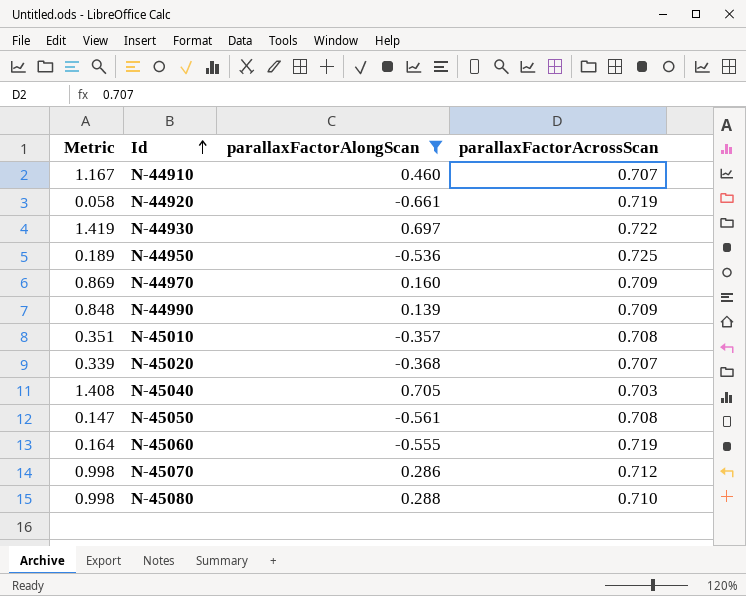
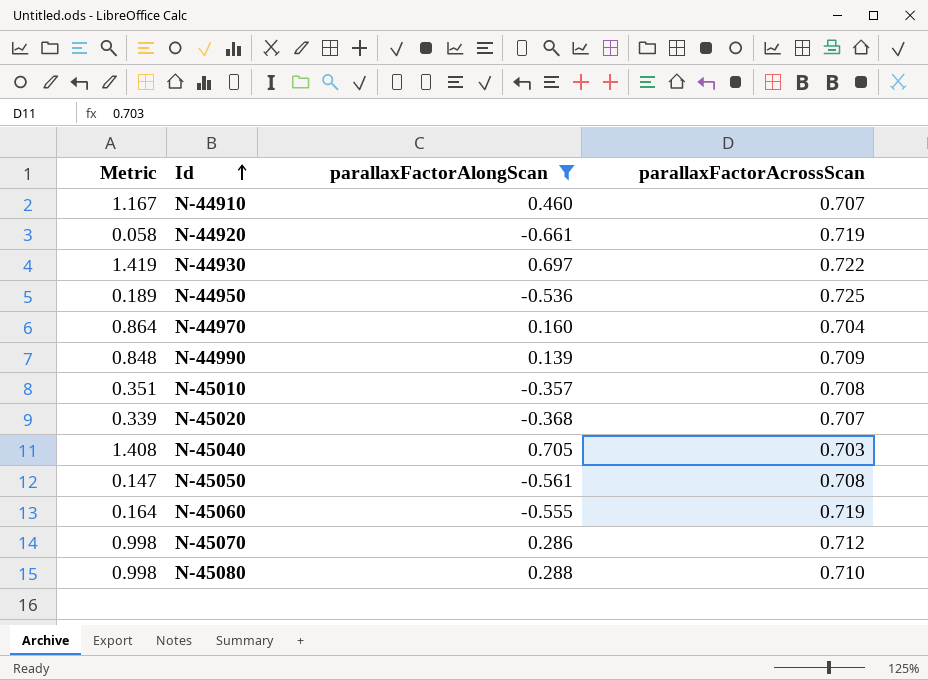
N-44970 | Metric: 0.869 -> 0.864
N-44970 | parallaxFactorAcrossScan: 0.709 -> 0.704

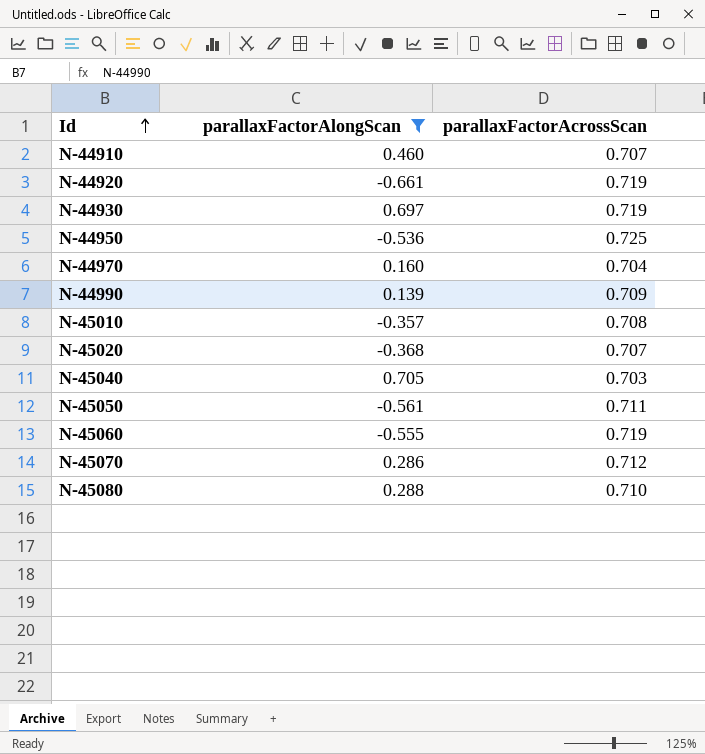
column Metric | formula: [parallaxFactorAlongScan] + [parallaxFactorAcrossScan] -> none
N-44930 | parallaxFactorAcrossScan: 0.722 -> 0.719
N-45050 | parallaxFactorAcrossScan: 0.708 -> 0.711

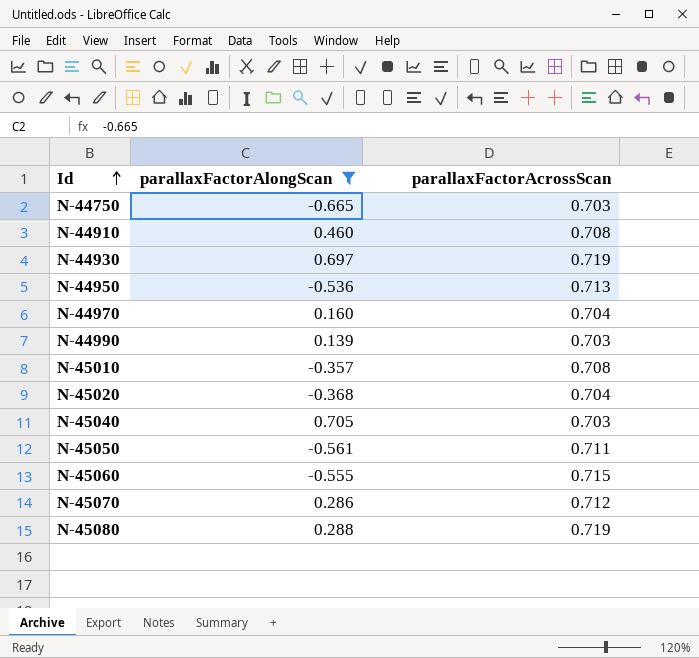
row N-44920: -0.661 | 0.719 -> none
row N-44750: none -> -0.665 | 0.703
N-44910 | parallaxFactorAcrossScan: 0.707 -> 0.708
N-44950 | parallaxFactorAcrossScan: 0.725 -> 0.713
N-44990 | parallaxFactorAcrossScan: 0.709 -> 0.703
N-45020 | parallaxFactorAcrossScan: 0.707 -> 0.704
N-45060 | parallaxFactorAcrossScan: 0.719 -> 0.715
N-45080 | parallaxFactorAcrossScan: 0.710 -> 0.719

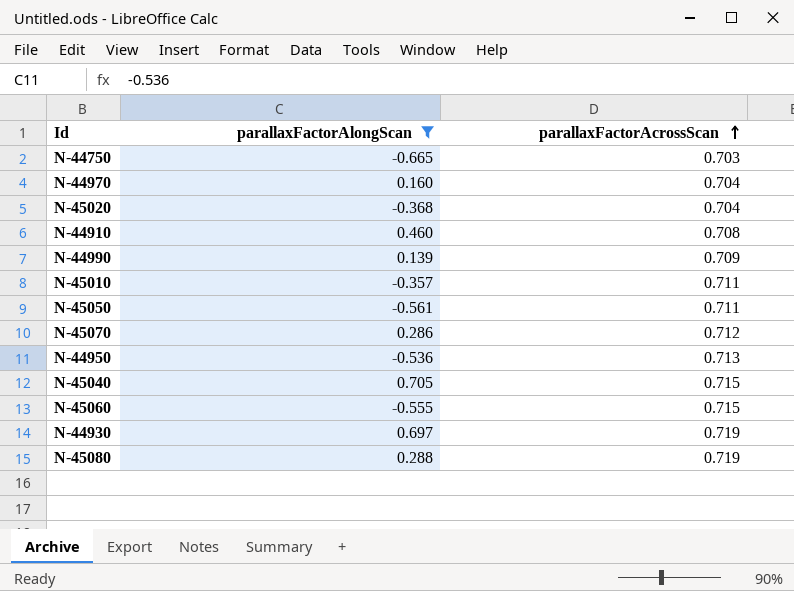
row order: Id ascending -> parallaxFactorAcrossScan ascending
N-44990 | parallaxFactorAcrossScan: 0.703 -> 0.709
N-45010 | parallaxFactorAcrossScan: 0.708 -> 0.711
N-45040 | parallaxFactorAcrossScan: 0.703 -> 0.715

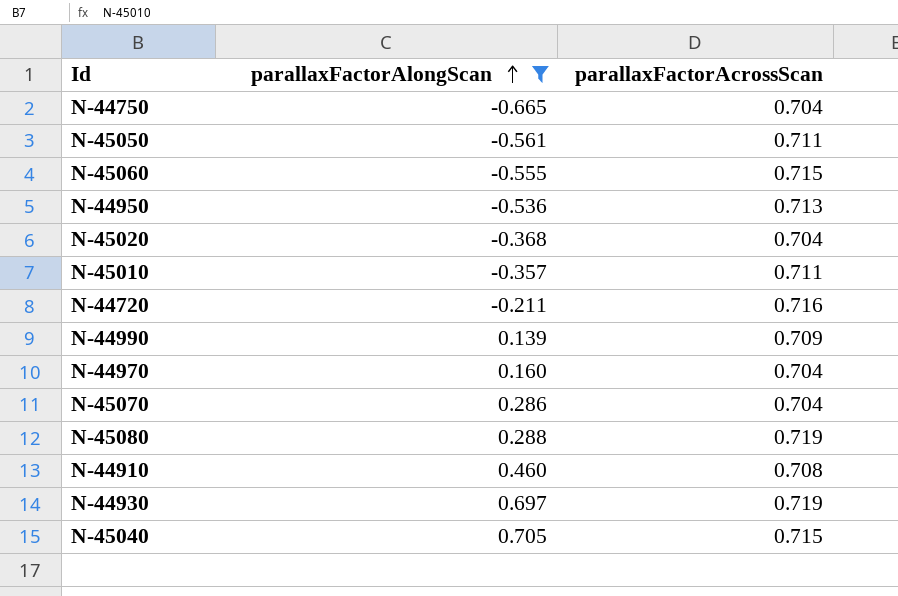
row order: parallaxFactorAcrossScan ascending -> parallaxFactorAlongScan ascending
N-44750 | parallaxFactorAcrossScan: 0.703 -> 0.704
row N-44720: none -> -0.211 | 0.716
N-45070 | parallaxFactorAcrossScan: 0.712 -> 0.704

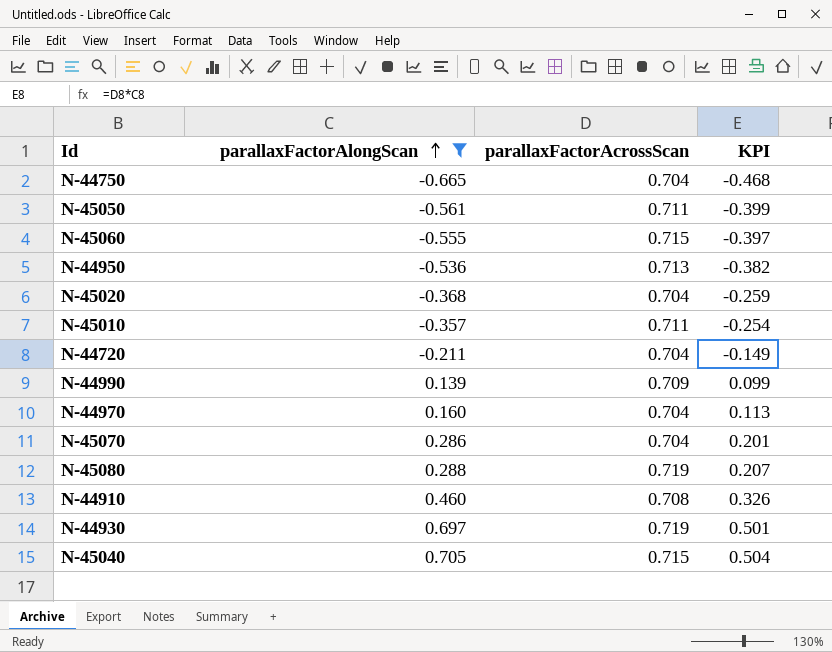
column KPI | formula: none -> [parallaxFactorAlongScan] * [parallaxFactorAcrossScan]
N-44720 | parallaxFactorAcrossScan: 0.716 -> 0.704

